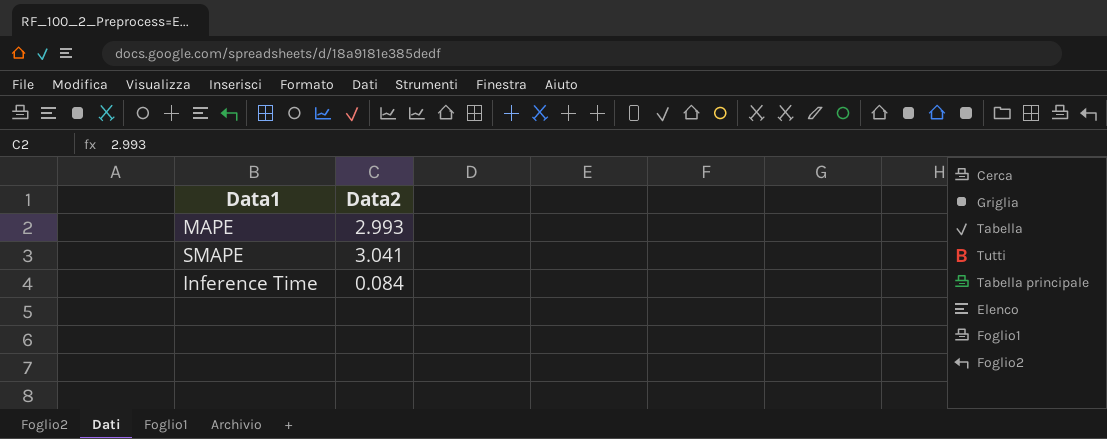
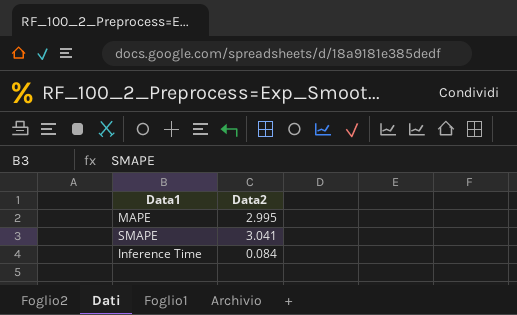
MAPE | Data2: 2.993 -> 2.995

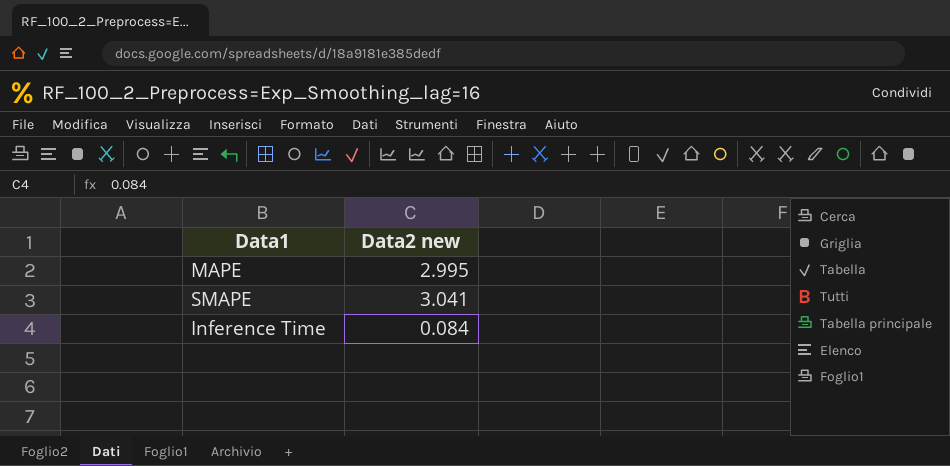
column name: Data2 -> Data2 new

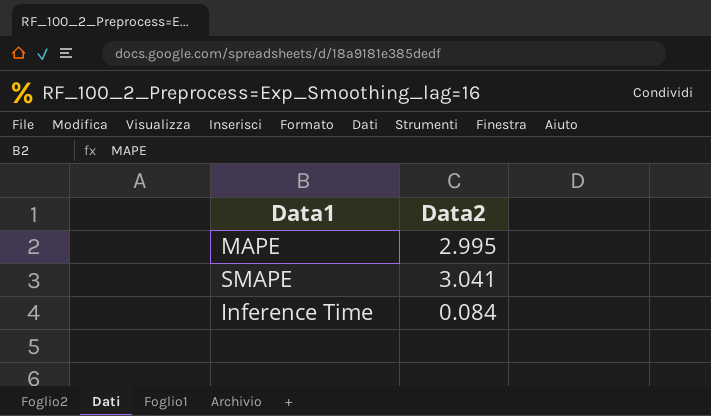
column name: Data2 new -> Data2

